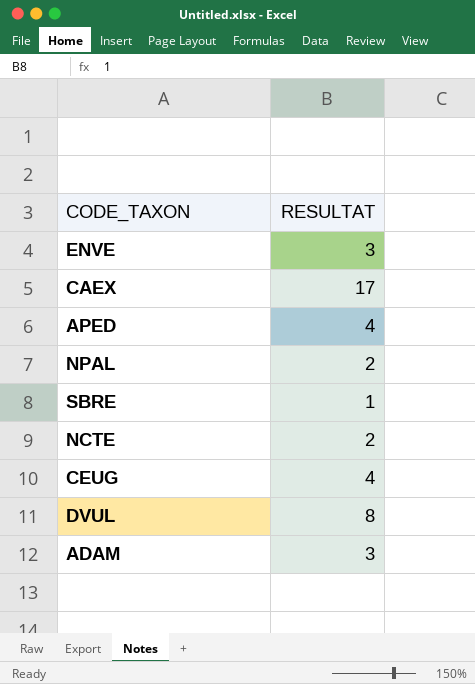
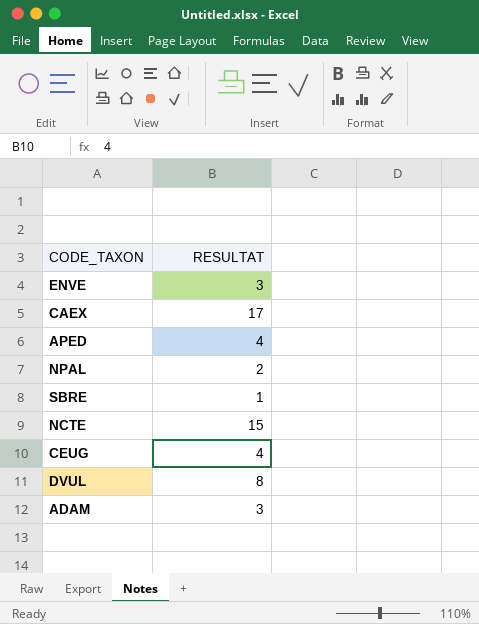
NCTE | RESULTAT: 2 -> 15

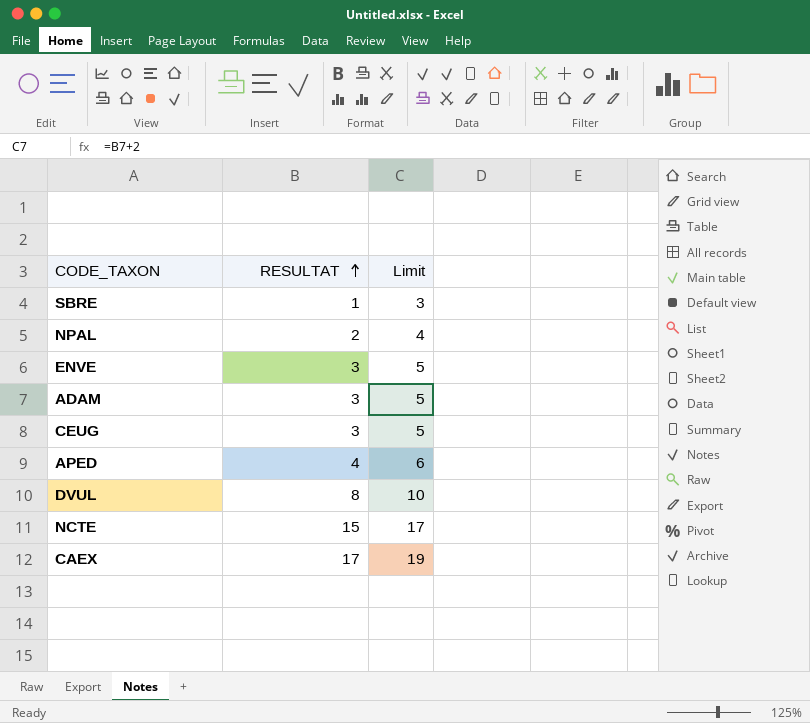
row order: none -> RESULTAT ascending
column Limit | formula: none -> [RESULTAT] + 2
CEUG | RESULTAT: 4 -> 3

